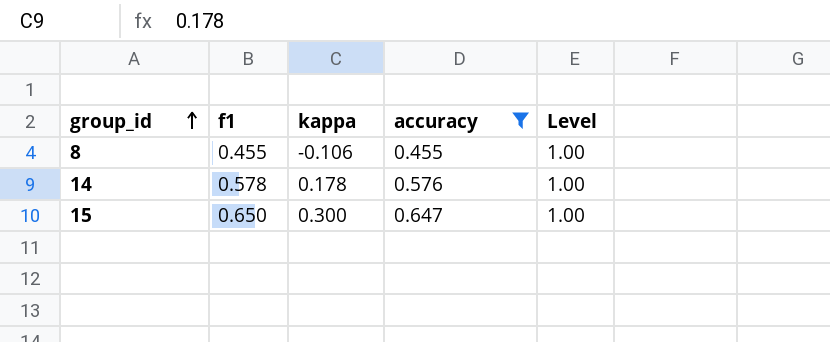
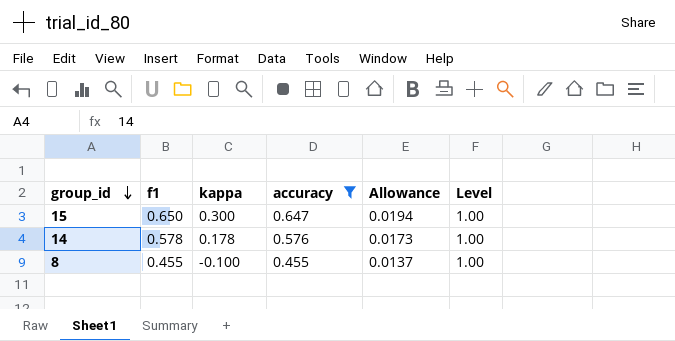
row order: group_id ascending -> group_id descending
column Allowance | formula: none -> [accuracy] * 0.03
8 | kappa: -0.106 -> -0.100

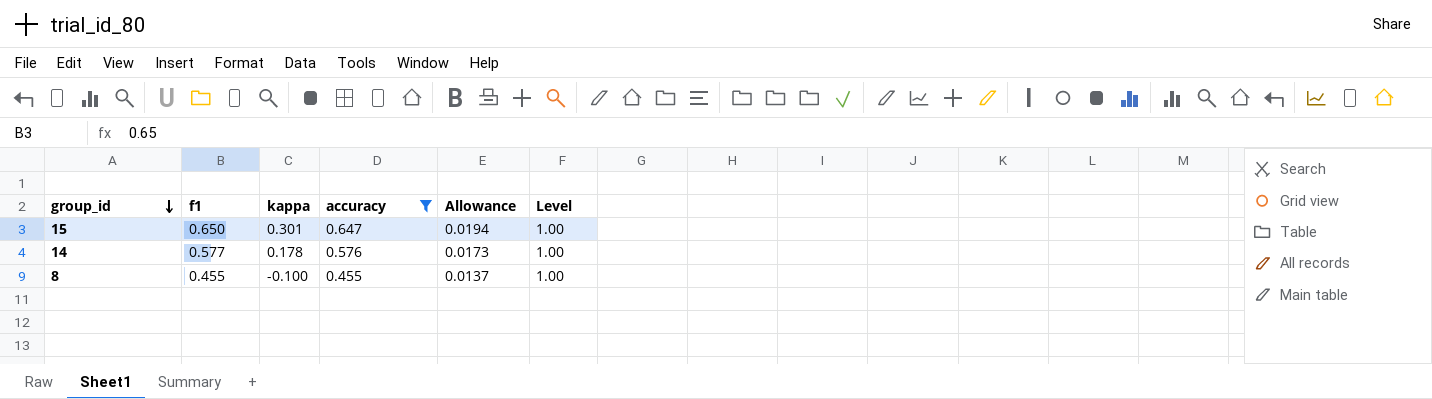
15 | kappa: 0.300 -> 0.301
14 | f1: 0.578 -> 0.577

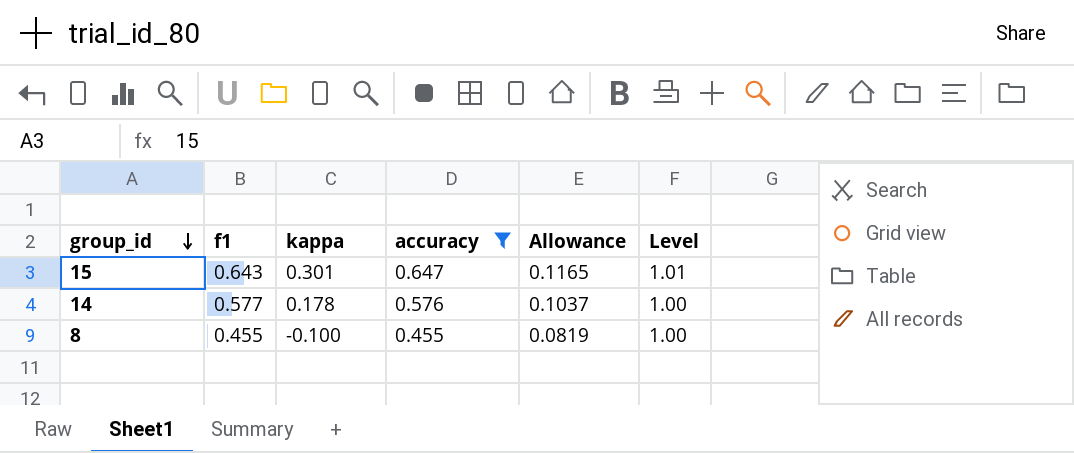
column Allowance | formula: [accuracy] * 0.03 -> [accuracy] * 0.18
15 | f1: 0.650 -> 0.643
15 | Level: 1.00 -> 1.01

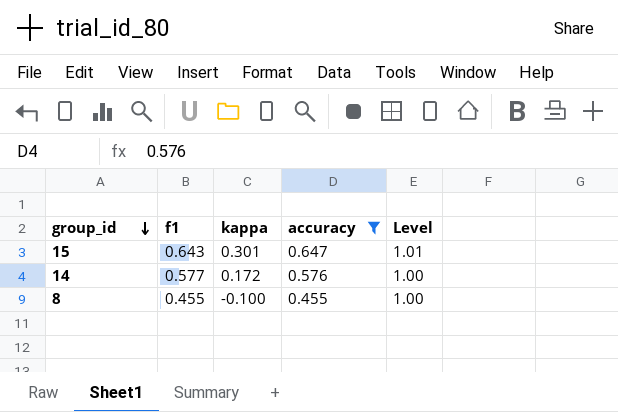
column Allowance | formula: [accuracy] * 0.18 -> none
14 | kappa: 0.178 -> 0.172

